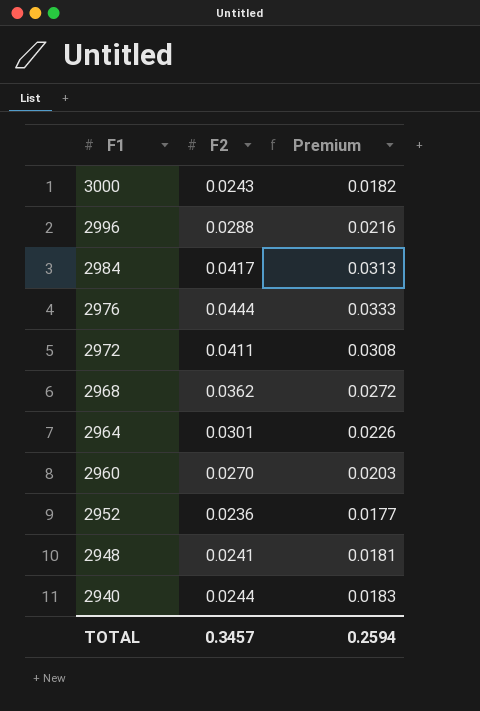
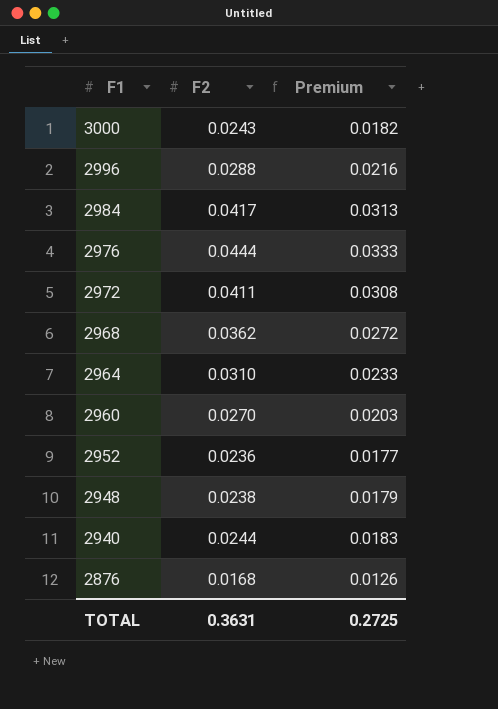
2964 | F2: 0.0301 -> 0.0310
2964 | Premium: 0.0226 -> 0.0233
2948 | F2: 0.0241 -> 0.0238
2948 | Premium: 0.0181 -> 0.0179
row 2876: none -> 0.0168 | 0.0126
TOTAL | F2: 0.3457 -> 0.3631
TOTAL | Premium: 0.2594 -> 0.2725

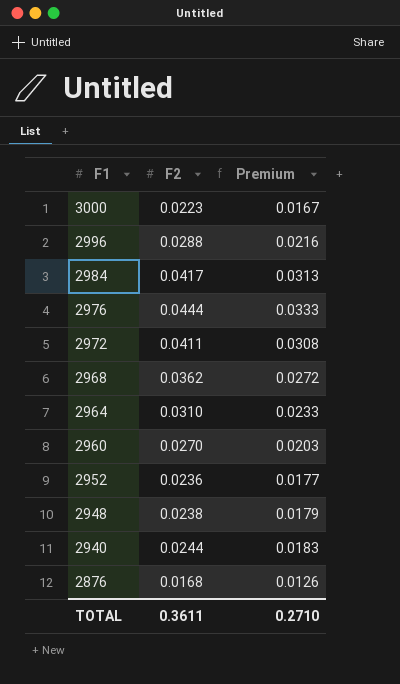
3000 | F2: 0.0243 -> 0.0223
3000 | Premium: 0.0182 -> 0.0167
TOTAL | F2: 0.3631 -> 0.3611
TOTAL | Premium: 0.2725 -> 0.2710

